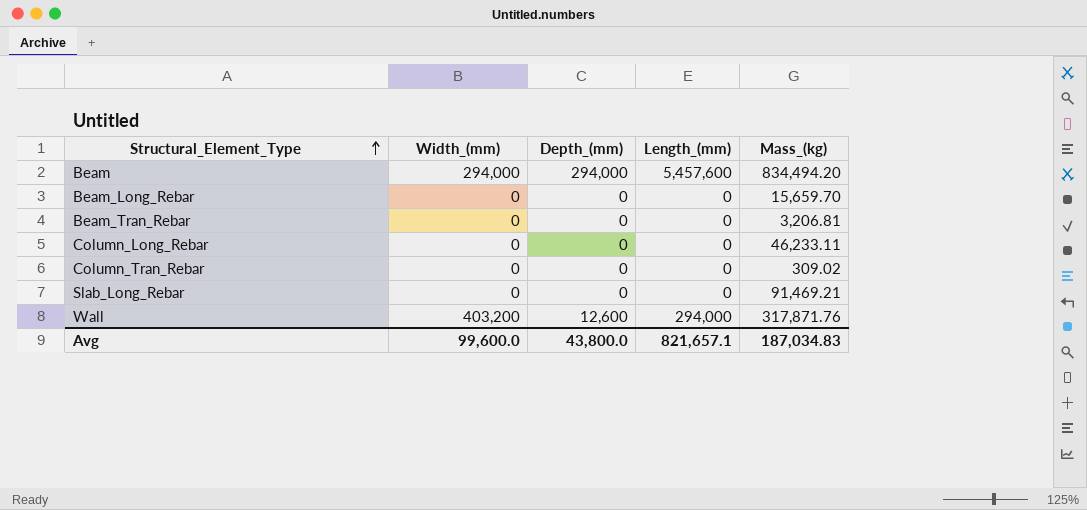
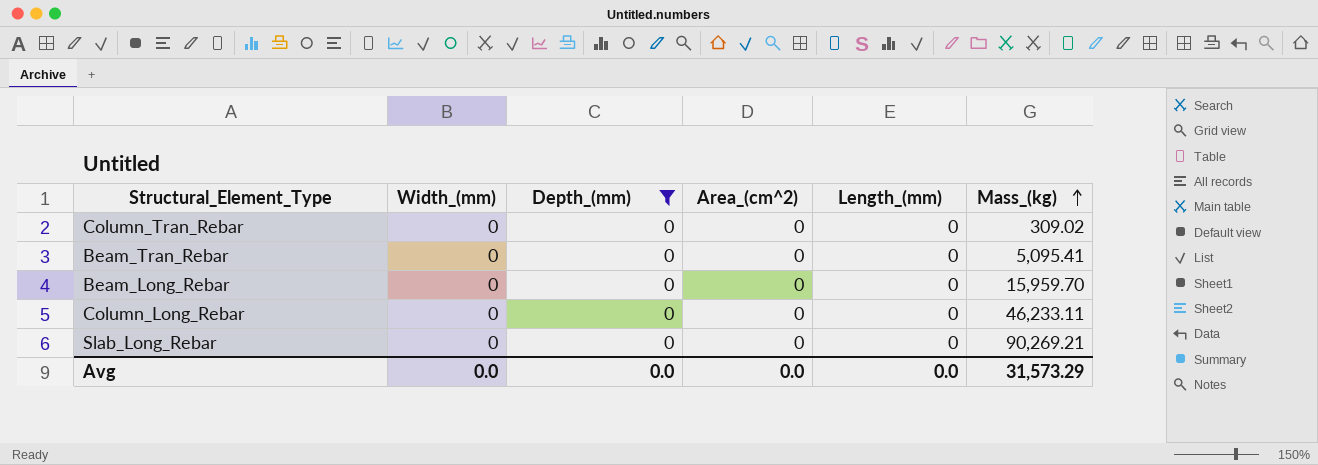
filter: none -> Depth_(mm) = 0
row order: Structural_Element_Type ascending -> Mass_(kg) ascending
column Area_(cm^2) | position: none -> 4
Beam_Tran_Rebar | Mass_(kg): 3,206.81 -> 5,095.41
Beam_Long_Rebar | Mass_(kg): 15,659.70 -> 15,959.70
Slab_Long_Rebar | Mass_(kg): 91,469.21 -> 90,269.21
Avg | Width_(mm): 99,600.0 -> 0.0
Avg | Depth_(mm): 43,800.0 -> 0.0
Avg | Length_(mm): 821,657.1 -> 0.0
Avg | Mass_(kg): 187,034.83 -> 31,573.29

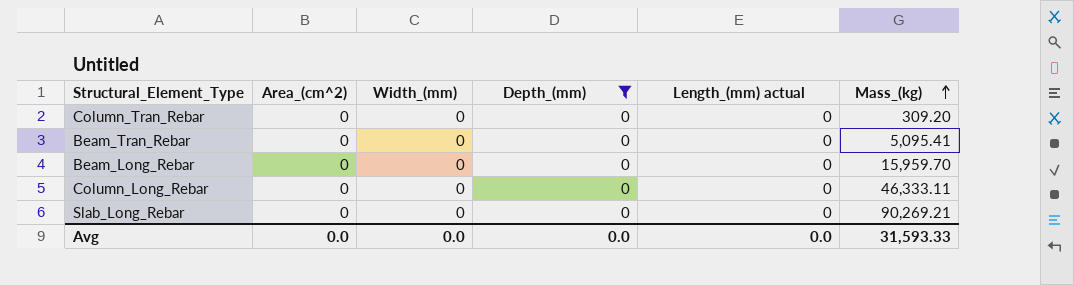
column Area_(cm^2) | position: 4 -> 2
column name: Length_(mm) -> Length_(mm) actual
Column_Tran_Rebar | Mass_(kg): 309.02 -> 309.20
Column_Long_Rebar | Mass_(kg): 46,233.11 -> 46,333.11
Avg | Mass_(kg): 31,573.29 -> 31,593.33

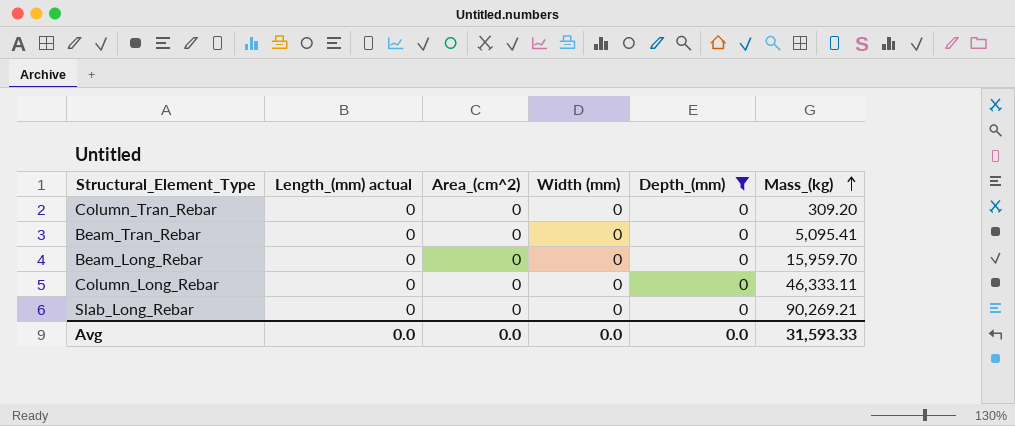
column Length_(mm) actual | position: 5 -> 2
column name: Width_(mm) -> Width (mm)

